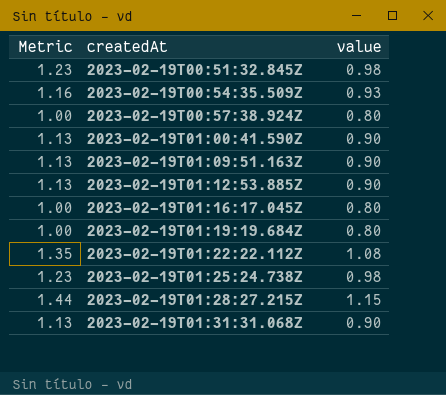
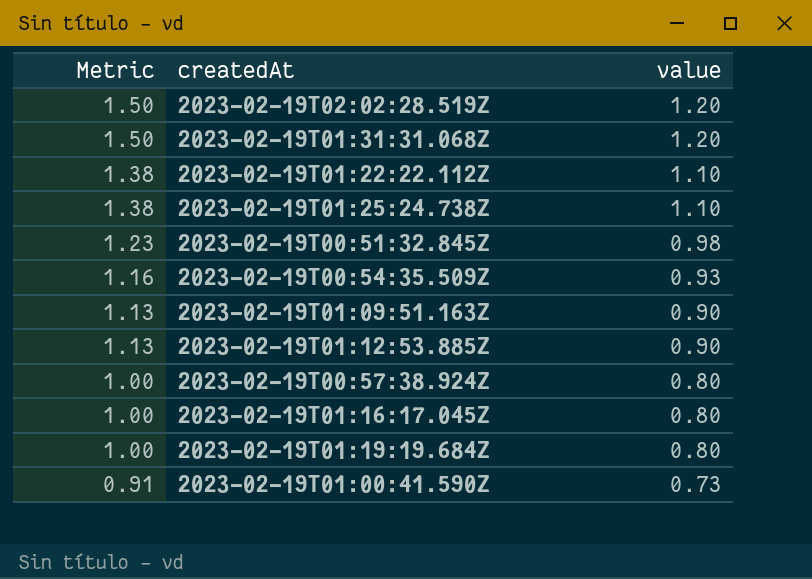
row order: createdAt ascending -> Metric descending
row 2023-02-19T01:28:27.215Z: 1.44 | 1.15 -> none
row 2023-02-19T02:02:28.519Z: none -> 1.50 | 1.20
2023-02-19T01:31:31.068Z | Metric: 1.13 -> 1.50
2023-02-19T01:31:31.068Z | value: 0.90 -> 1.20
2023-02-19T01:22:22.112Z | Metric: 1.35 -> 1.38
2023-02-19T01:22:22.112Z | value: 1.08 -> 1.10
2023-02-19T01:25:24.738Z | Metric: 1.23 -> 1.38
2023-02-19T01:25:24.738Z | value: 0.98 -> 1.10
2023-02-19T01:00:41.590Z | Metric: 1.13 -> 0.91
2023-02-19T01:00:41.590Z | value: 0.90 -> 0.73

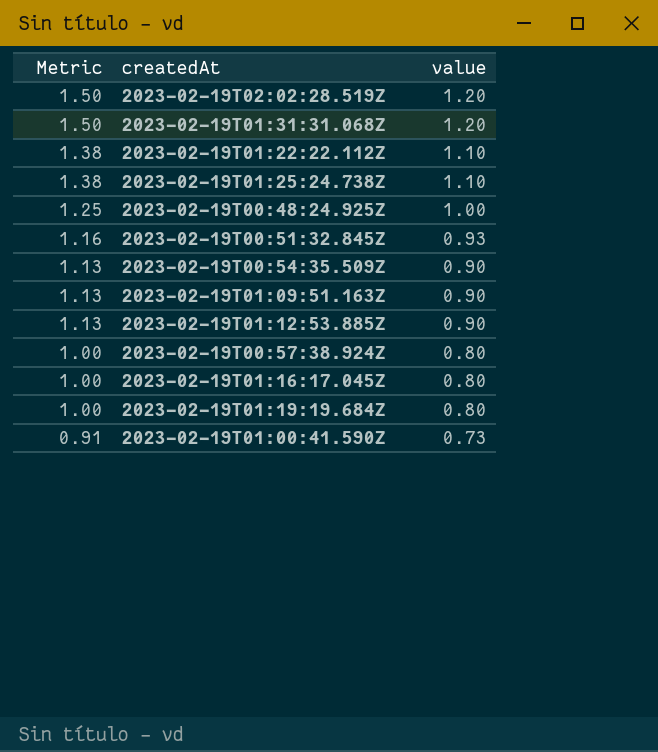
row 2023-02-19T00:48:24.925Z: none -> 1.25 | 1.00
2023-02-19T00:51:32.845Z | Metric: 1.23 -> 1.16
2023-02-19T00:51:32.845Z | value: 0.98 -> 0.93
2023-02-19T00:54:35.509Z | Metric: 1.16 -> 1.13
2023-02-19T00:54:35.509Z | value: 0.93 -> 0.90

